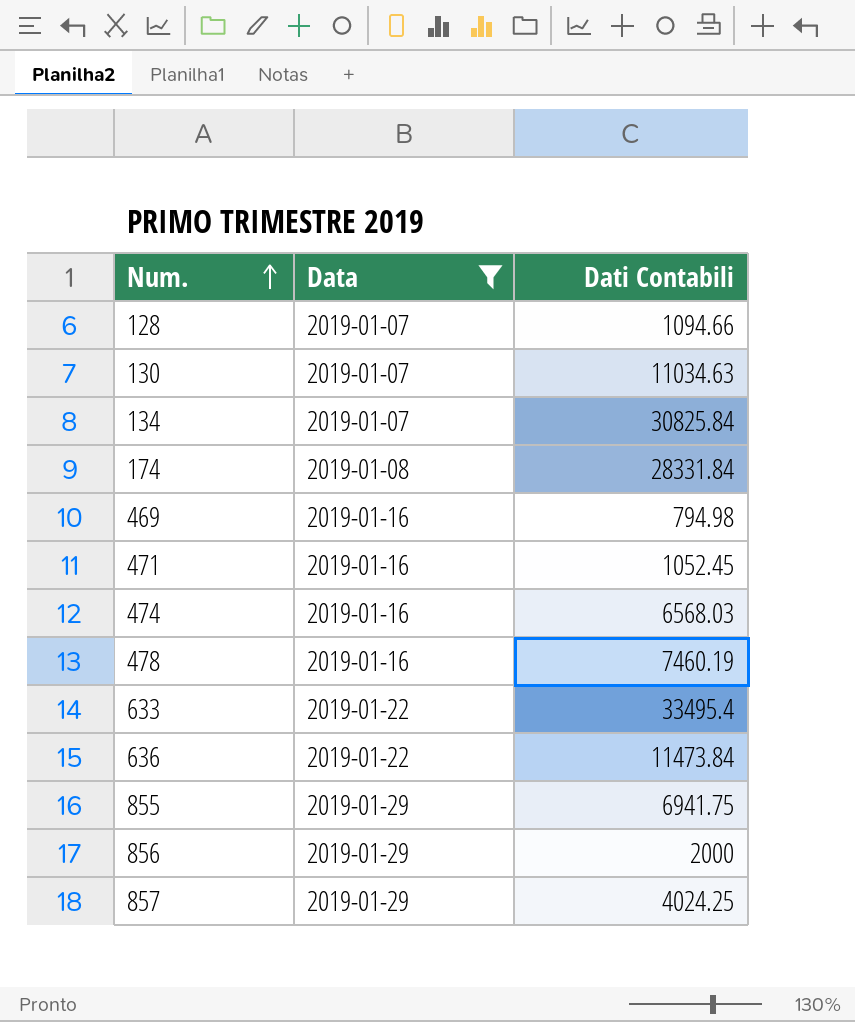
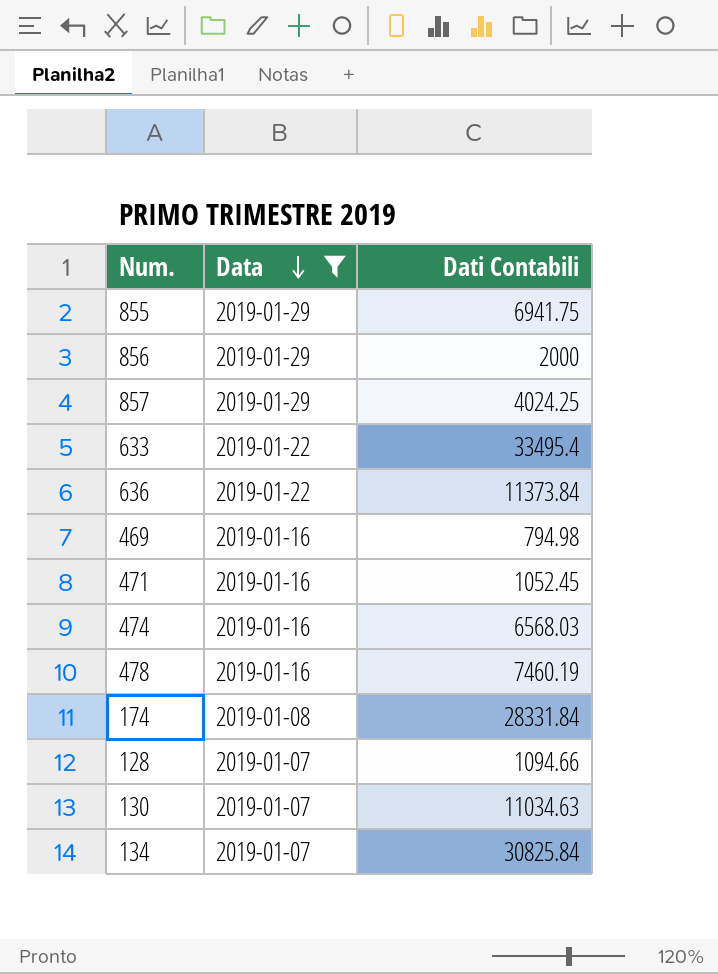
row order: Num. ascending -> Data descending
636 | Dati Contabili: 11473.84 -> 11373.84

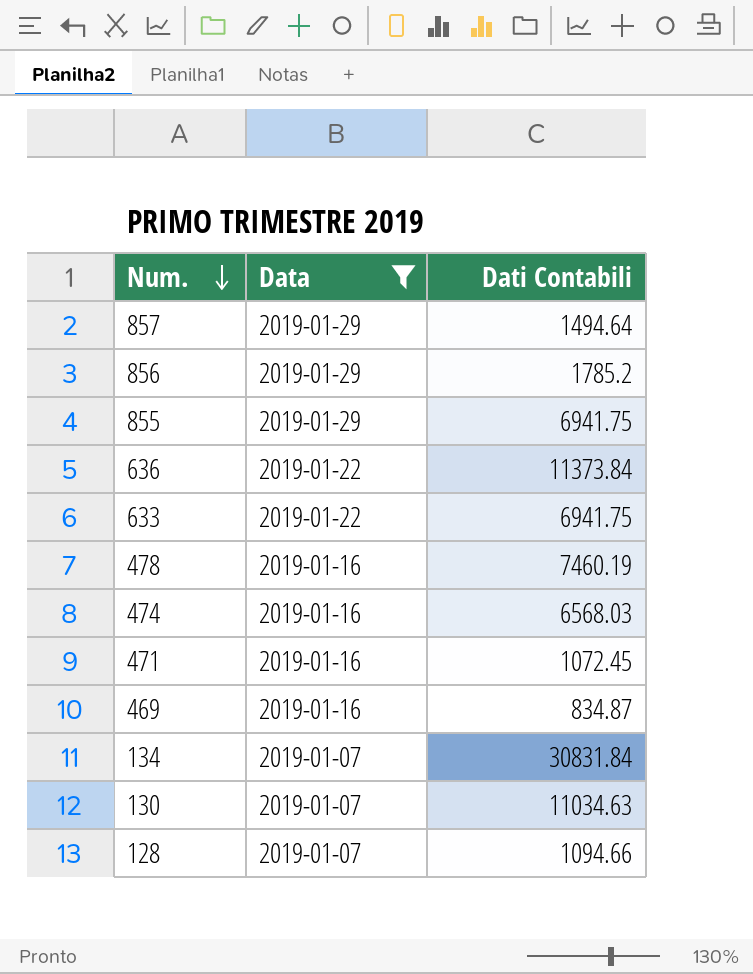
row order: Data descending -> Num. descending
row 174: 2019-01-08 | 28331.84 -> none
857 | Dati Contabili: 4024.25 -> 1494.64
856 | Dati Contabili: 2000 -> 1785.2
633 | Dati Contabili: 33495.4 -> 6941.75
471 | Dati Contabili: 1052.45 -> 1072.45
469 | Dati Contabili: 794.98 -> 834.87
134 | Dati Contabili: 30825.84 -> 30831.84

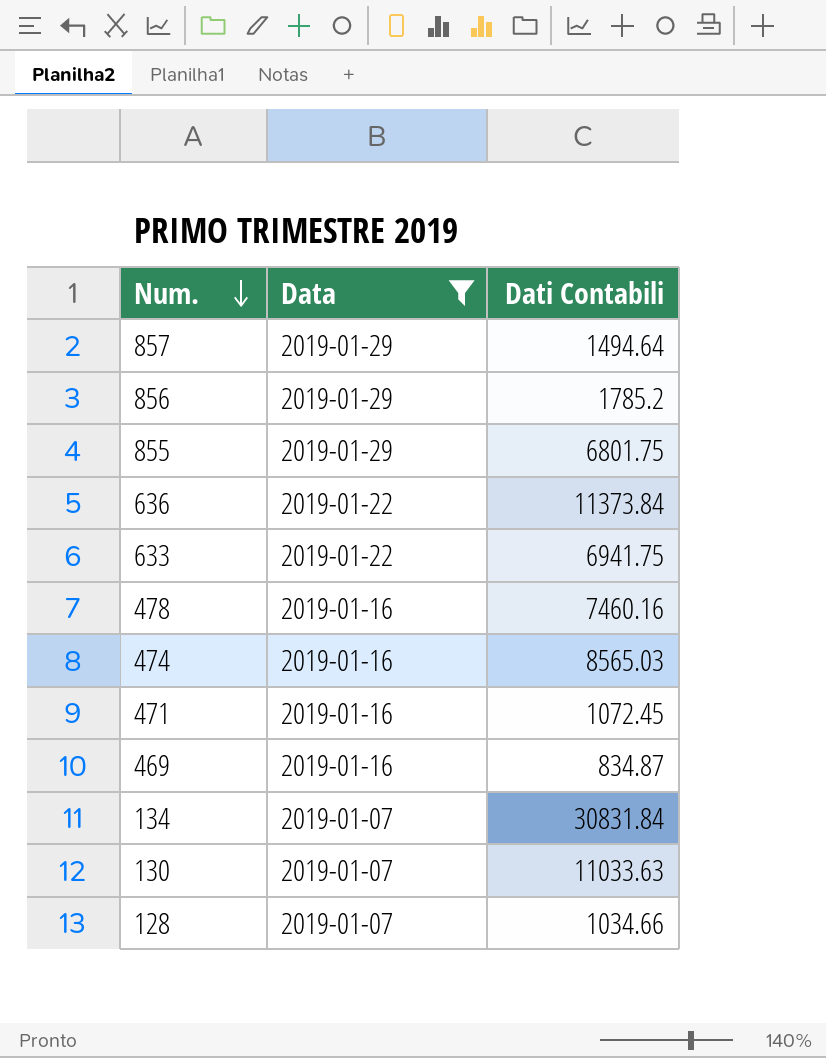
855 | Dati Contabili: 6941.75 -> 6801.75
478 | Dati Contabili: 7460.19 -> 7460.16
474 | Dati Contabili: 6568.03 -> 8565.03
130 | Dati Contabili: 11034.63 -> 11033.63
128 | Dati Contabili: 1094.66 -> 1034.66

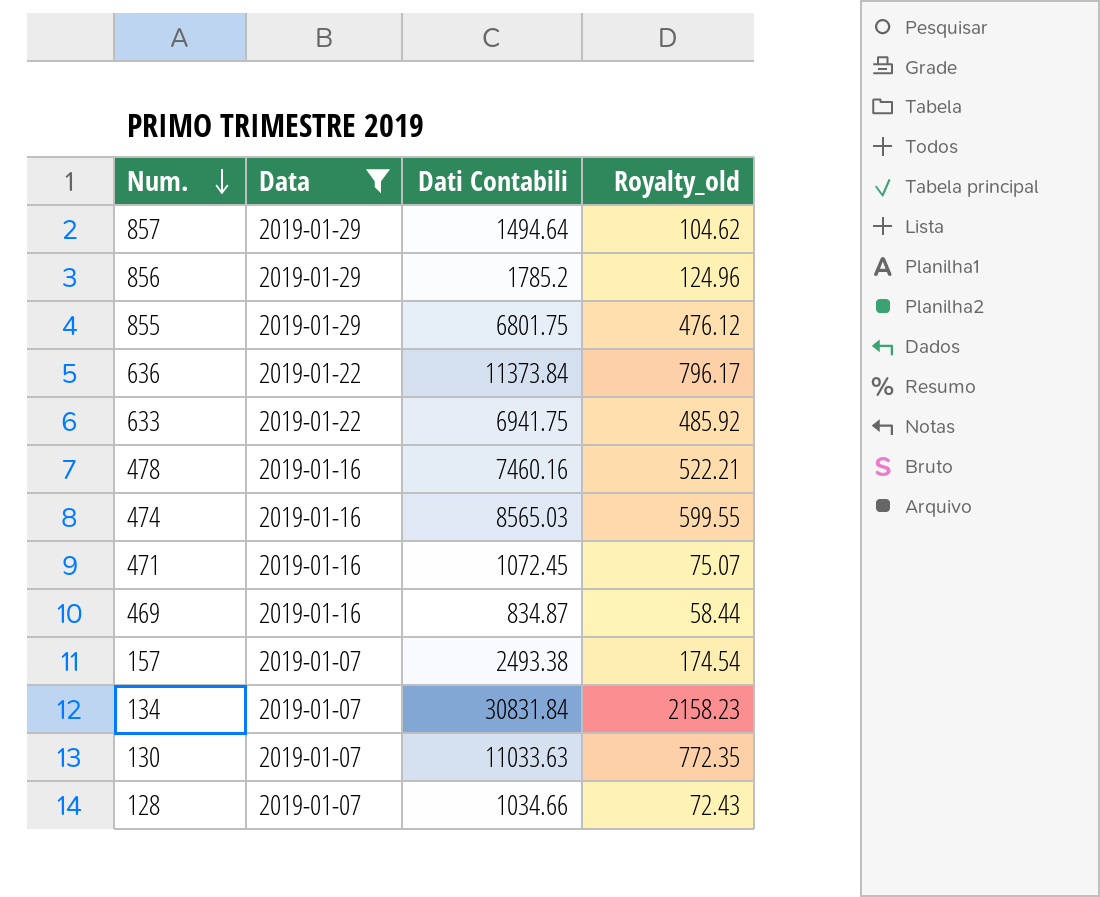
column Royalty_old | formula: none -> [Dati Contabili] * 0.07
row 157: none -> 2019-01-07 | 2493.38 | 174.54

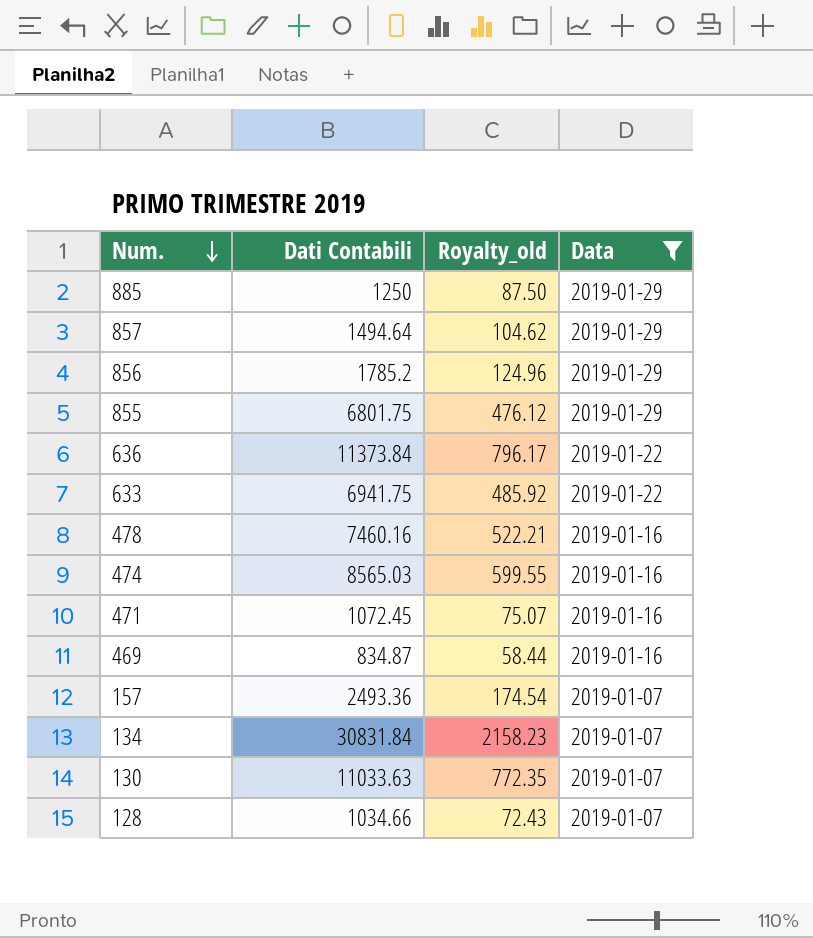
column Data | position: 2 -> 4
row 885: none -> 1250 | 87.50 | 2019-01-29
157 | Dati Contabili: 2493.38 -> 2493.36

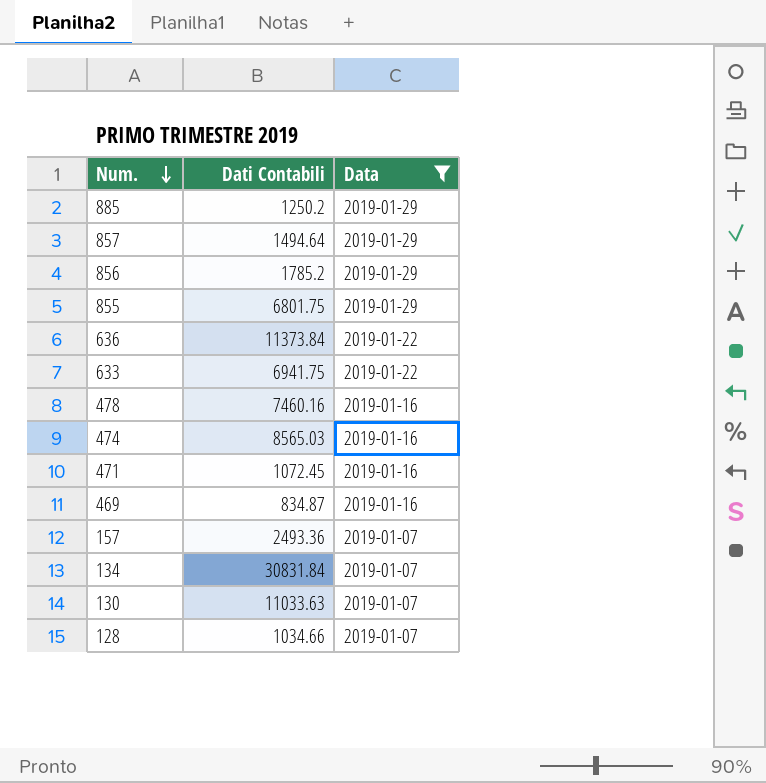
column Royalty_old | formula: [Dati Contabili] * 0.07 -> none
885 | Dati Contabili: 1250 -> 1250.2

